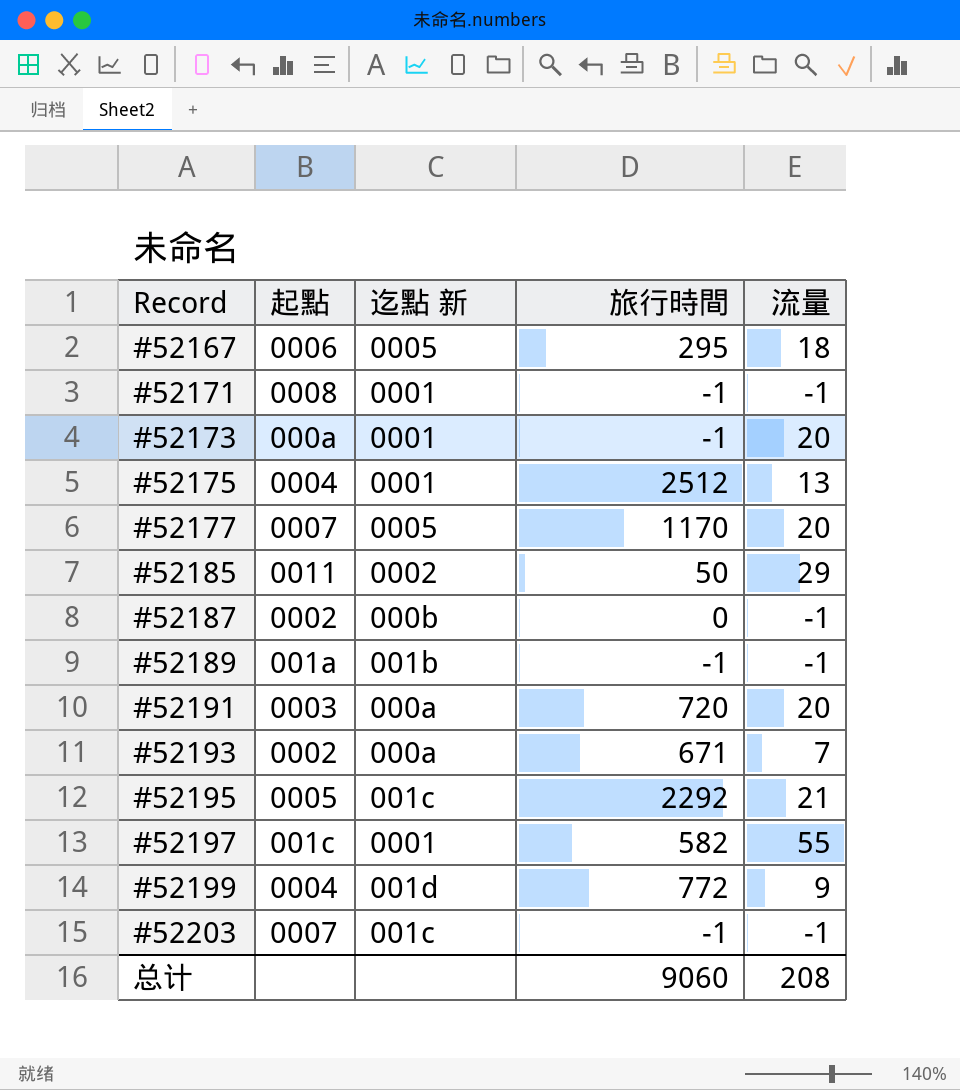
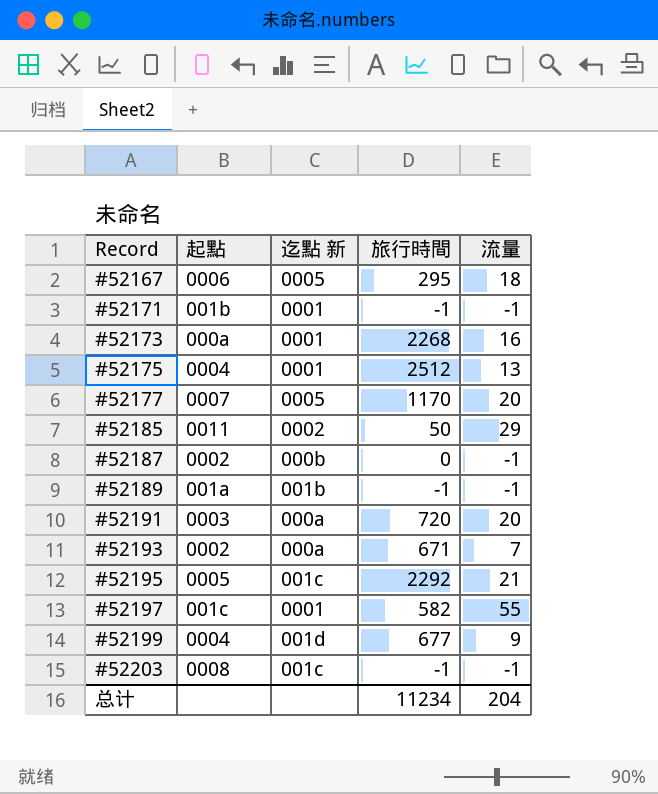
#52171 | 起點: 0008 -> 001b
#52173 | 旅行時間: -1 -> 2268
#52173 | 流量: 20 -> 16
#52199 | 旅行時間: 772 -> 677
#52203 | 起點: 0007 -> 0008
总计 | 旅行時間: 9060 -> 11234
总计 | 流量: 208 -> 204

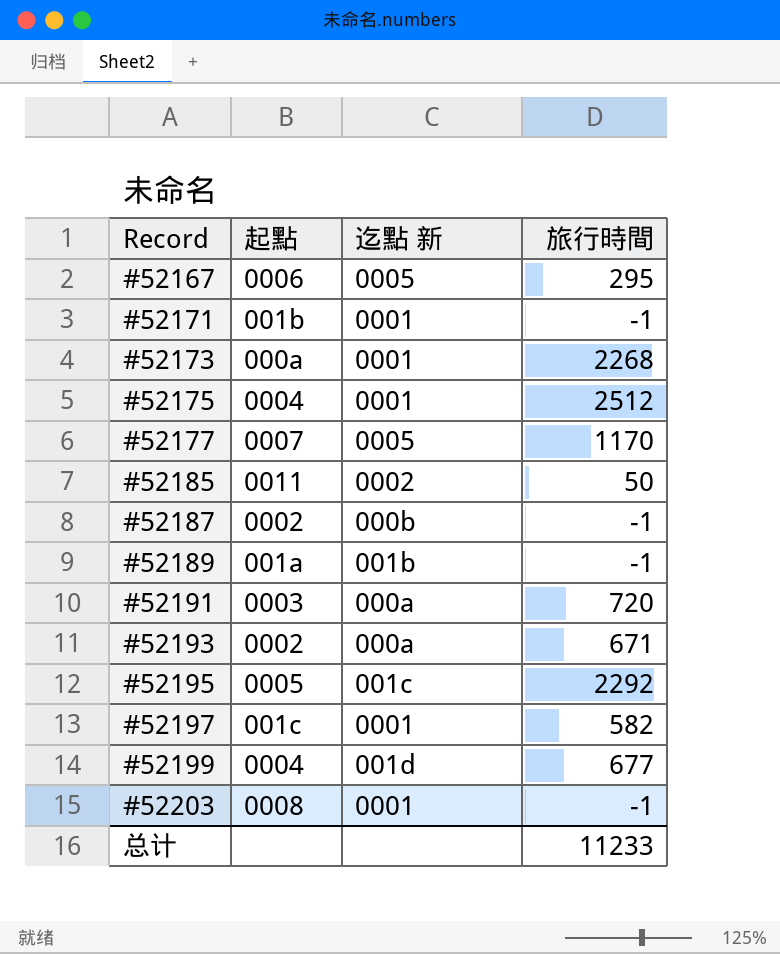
column 流量 | position: 5 -> none
#52187 | 旅行時間: 0 -> -1
#52203 | 迄點 新: 001c -> 0001
总计 | 旅行時間: 11234 -> 11233

